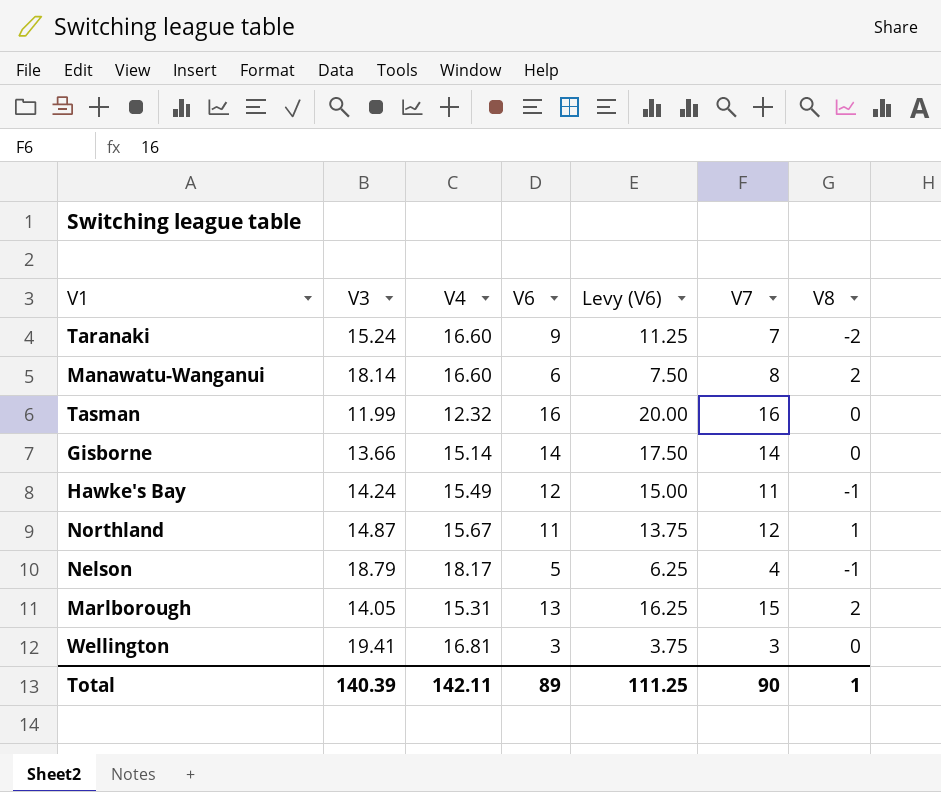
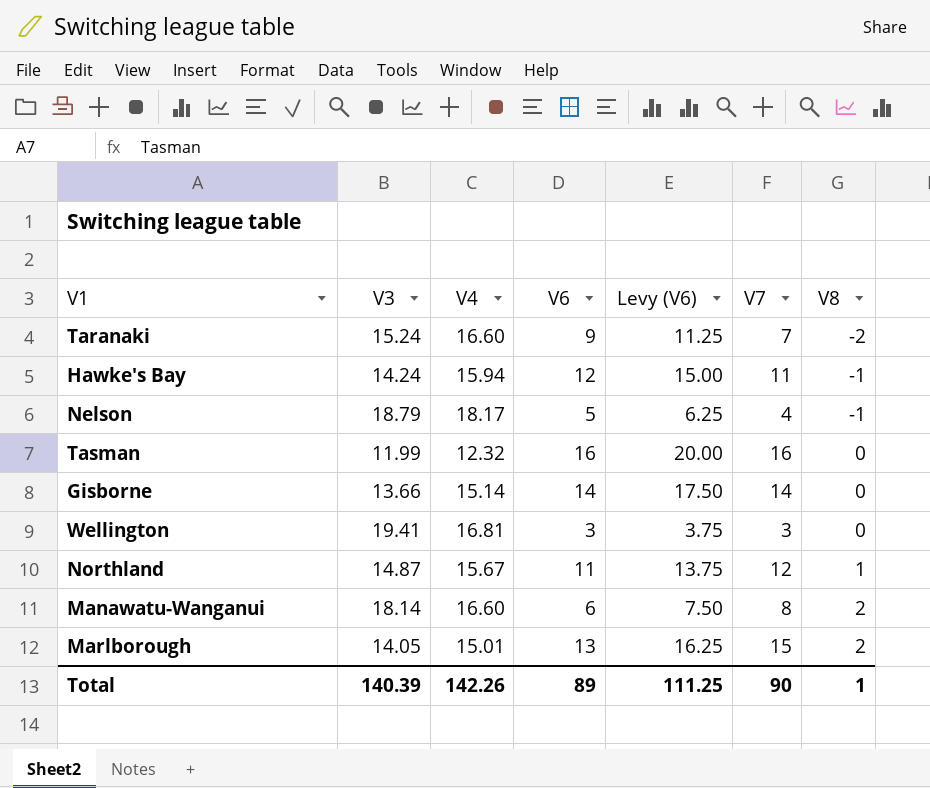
row order: none -> V8 ascending
Hawke's Bay | V4: 15.49 -> 15.94
Marlborough | V4: 15.31 -> 15.01
Total | V4: 142.11 -> 142.26

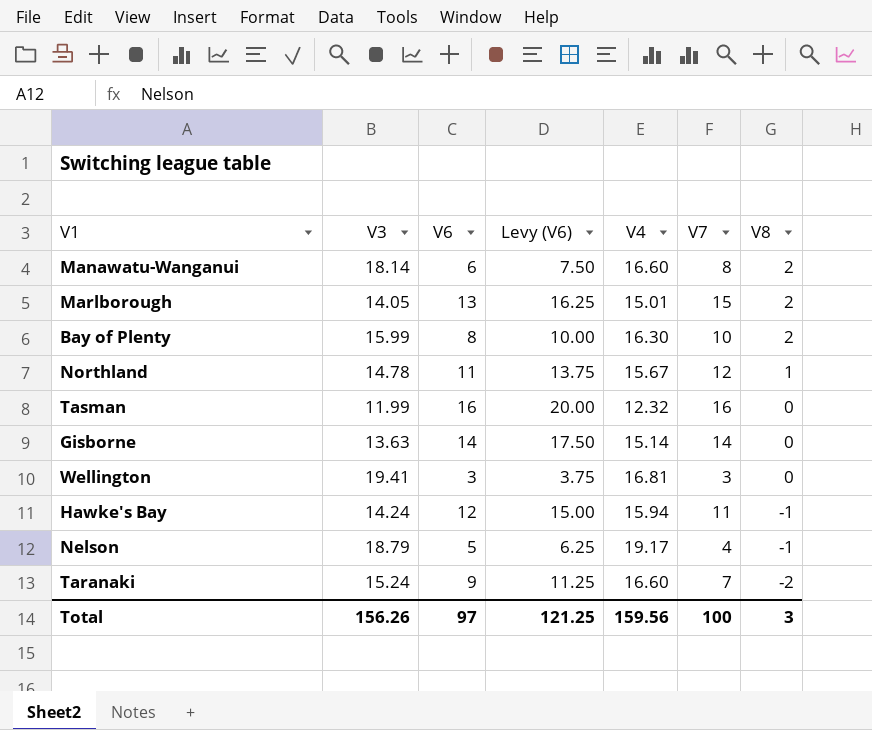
row order: V8 ascending -> V8 descending
column V4 | position: 3 -> 5
row Bay of Plenty: none -> 15.99 | 8 | 10.00 | 16.30 | 10 | 2
Northland | V3: 14.87 -> 14.78
Gisborne | V3: 13.66 -> 13.63
Nelson | V4: 18.17 -> 19.17
Total | V3: 140.39 -> 156.26
Total | V6: 89 -> 97
Total | Levy (V6): 111.25 -> 121.25
Total | V4: 142.26 -> 159.56
Total | V7: 90 -> 100
Total | V8: 1 -> 3

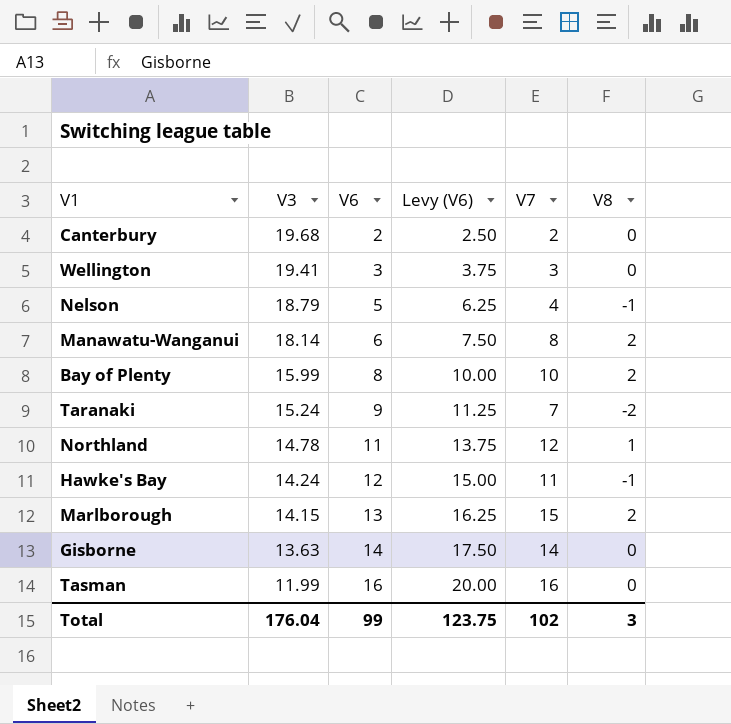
row order: V8 descending -> V3 descending
column V4 | position: 5 -> none
row Canterbury: none -> 19.68 | 2 | 2.50 | 2 | 0
Marlborough | V3: 14.05 -> 14.15
Total | V3: 156.26 -> 176.04
Total | V6: 97 -> 99
Total | Levy (V6): 121.25 -> 123.75
Total | V7: 100 -> 102

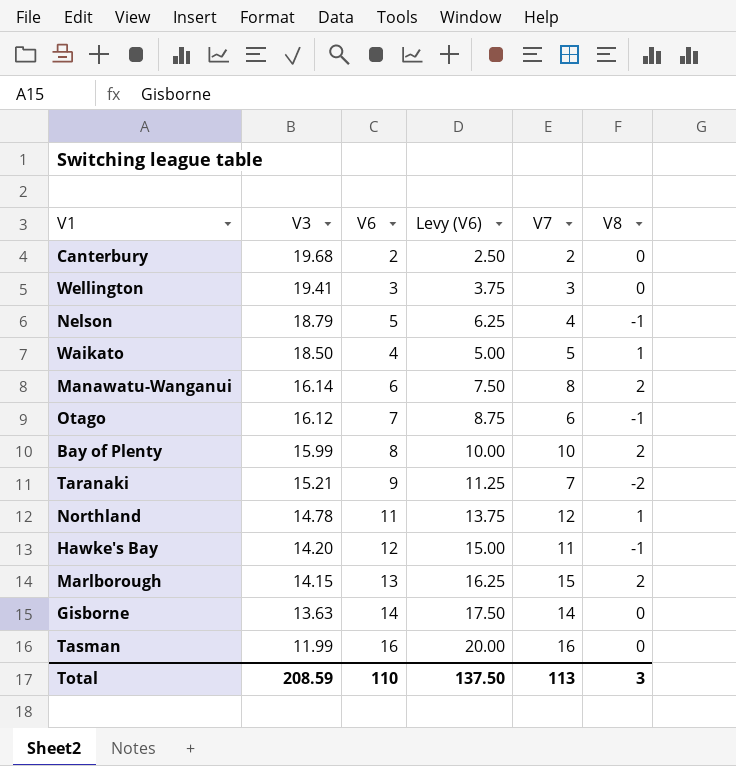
row Waikato: none -> 18.50 | 4 | 5.00 | 5 | 1
Manawatu-Wanganui | V3: 18.14 -> 16.14
row Otago: none -> 16.12 | 7 | 8.75 | 6 | -1
Taranaki | V3: 15.24 -> 15.21
Hawke's Bay | V3: 14.24 -> 14.20
Total | V3: 176.04 -> 208.59
Total | V6: 99 -> 110
Total | Levy (V6): 123.75 -> 137.50
Total | V7: 102 -> 113

